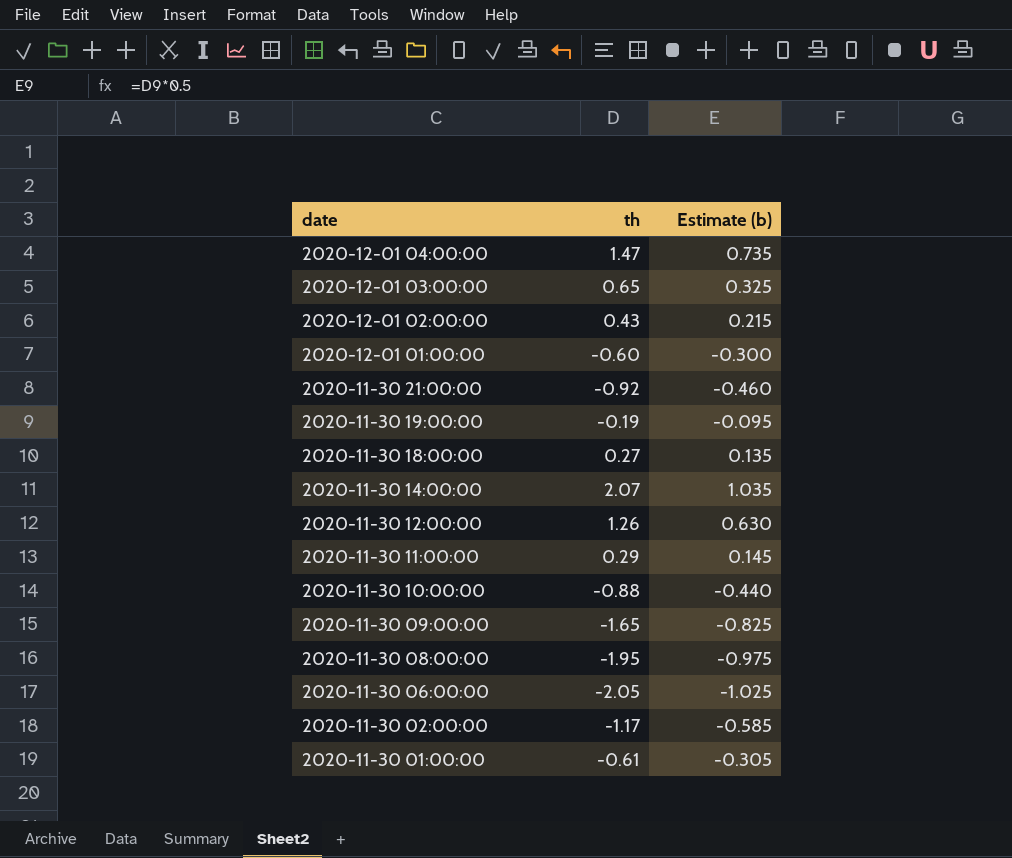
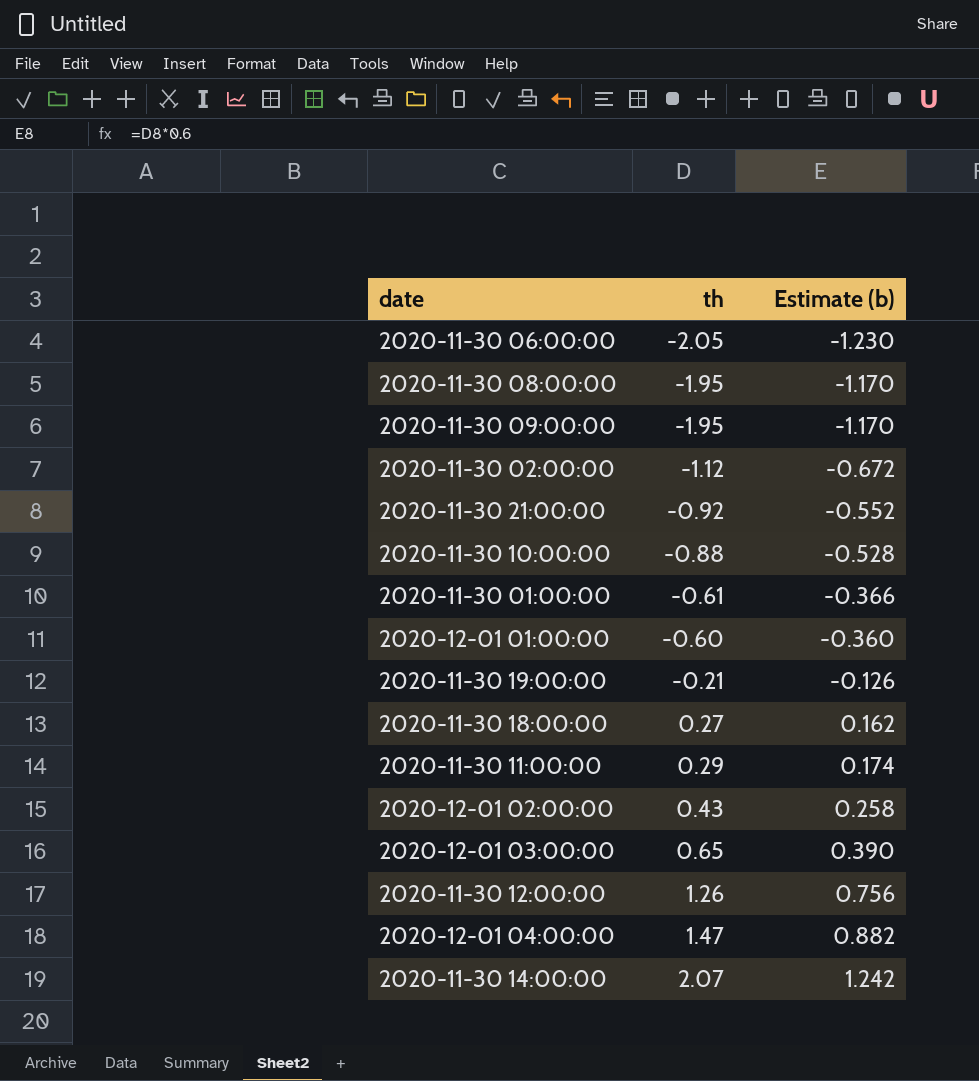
row order: date descending -> th ascending
column Estimate (b) | formula: [th] * 0.5 -> [th] * 0.6
2020-11-30 09:00:00 | th: -1.65 -> -1.95
2020-11-30 02:00:00 | th: -1.17 -> -1.12
2020-11-30 19:00:00 | th: -0.19 -> -0.21

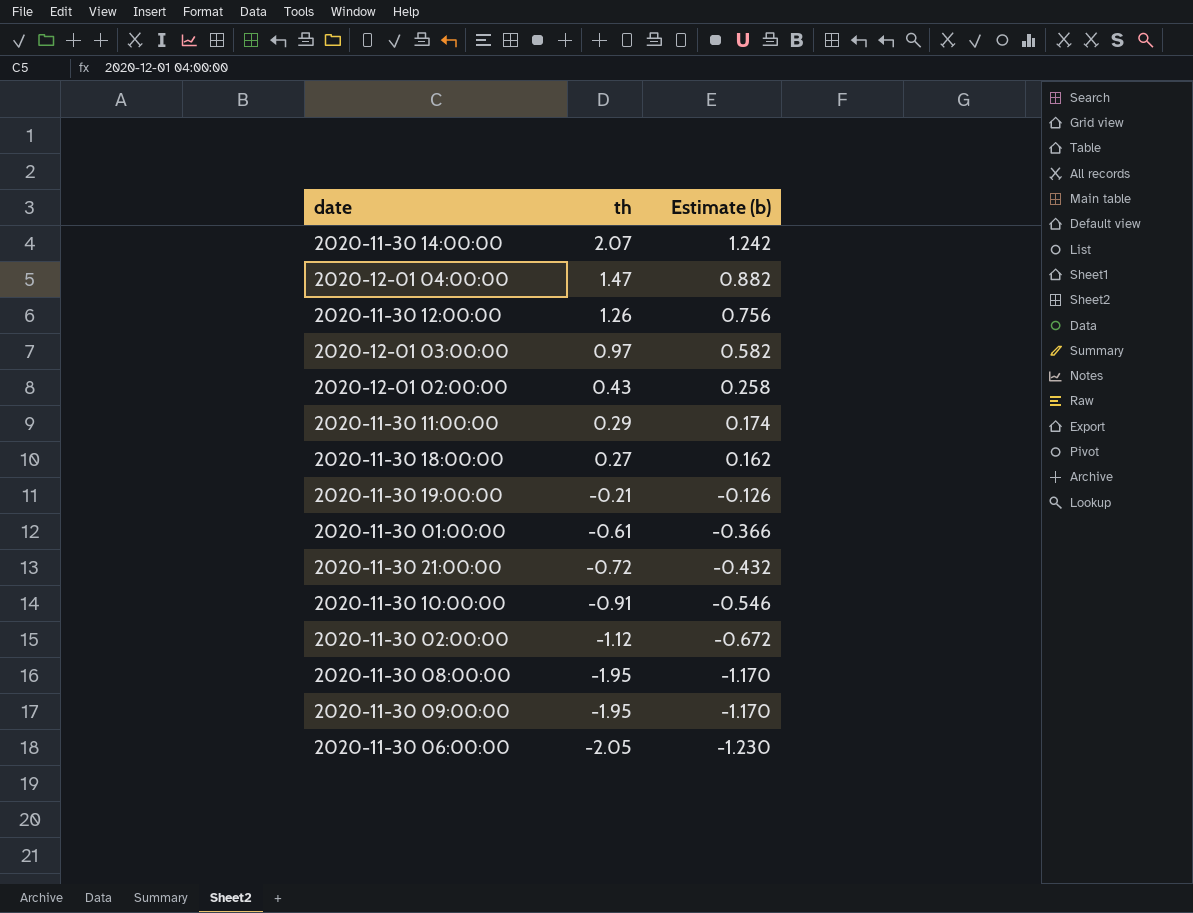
row order: th ascending -> th descending
row 2020-12-01 01:00:00: -0.60 | -0.360 -> none
2020-12-01 03:00:00 | th: 0.65 -> 0.97
2020-12-01 03:00:00 | Estimate (b): 0.390 -> 0.582
2020-11-30 21:00:00 | th: -0.92 -> -0.72
2020-11-30 21:00:00 | Estimate (b): -0.552 -> -0.432
2020-11-30 10:00:00 | th: -0.88 -> -0.91
2020-11-30 10:00:00 | Estimate (b): -0.528 -> -0.546

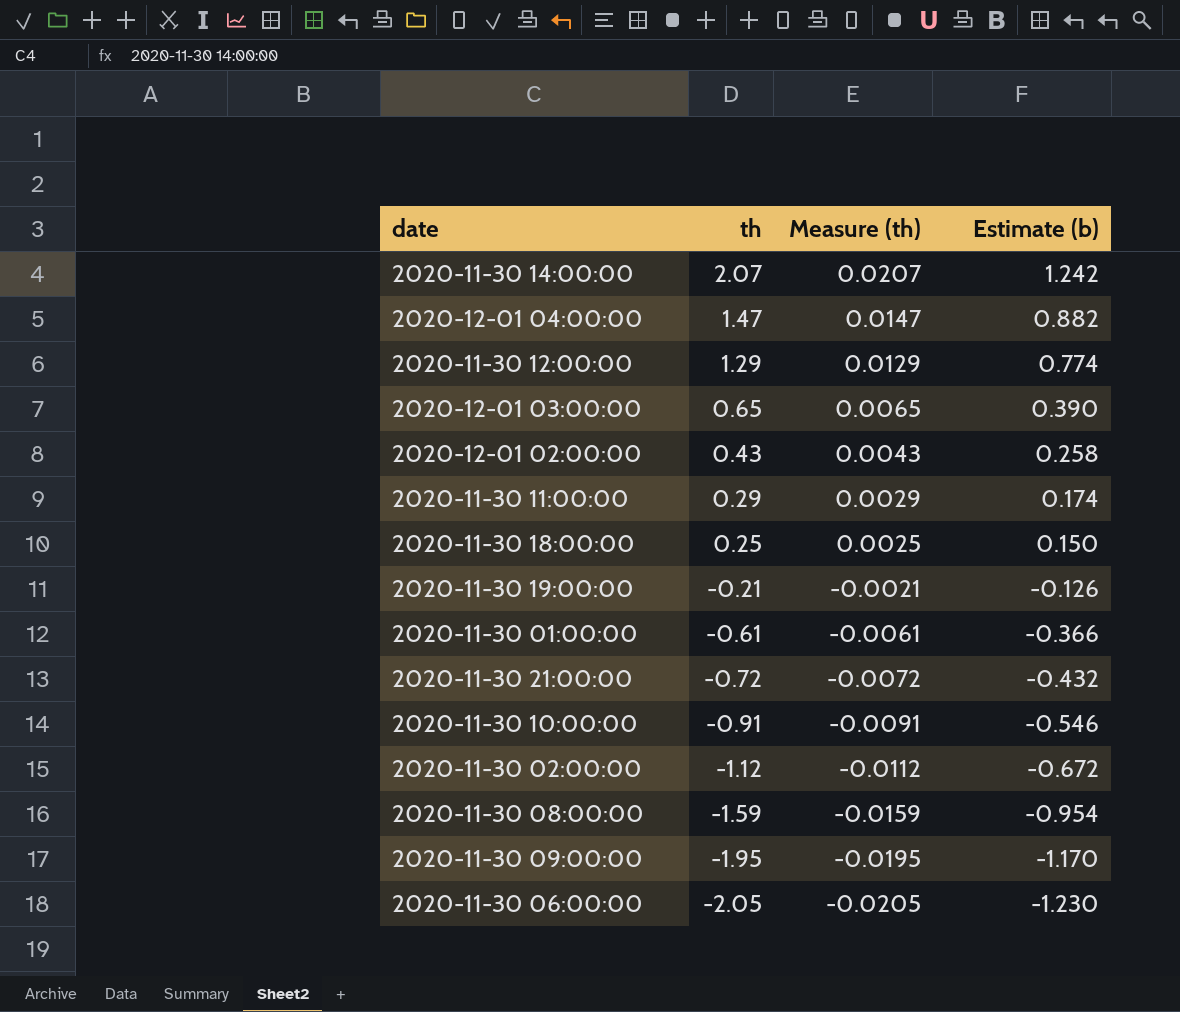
column Measure (th) | formula: none -> [th] * 0.01
2020-11-30 12:00:00 | th: 1.26 -> 1.29
2020-11-30 12:00:00 | Estimate (b): 0.756 -> 0.774
2020-12-01 03:00:00 | th: 0.97 -> 0.65
2020-12-01 03:00:00 | Estimate (b): 0.582 -> 0.390
2020-11-30 18:00:00 | th: 0.27 -> 0.25
2020-11-30 18:00:00 | Estimate (b): 0.162 -> 0.150
2020-11-30 08:00:00 | th: -1.95 -> -1.59
2020-11-30 08:00:00 | Estimate (b): -1.170 -> -0.954

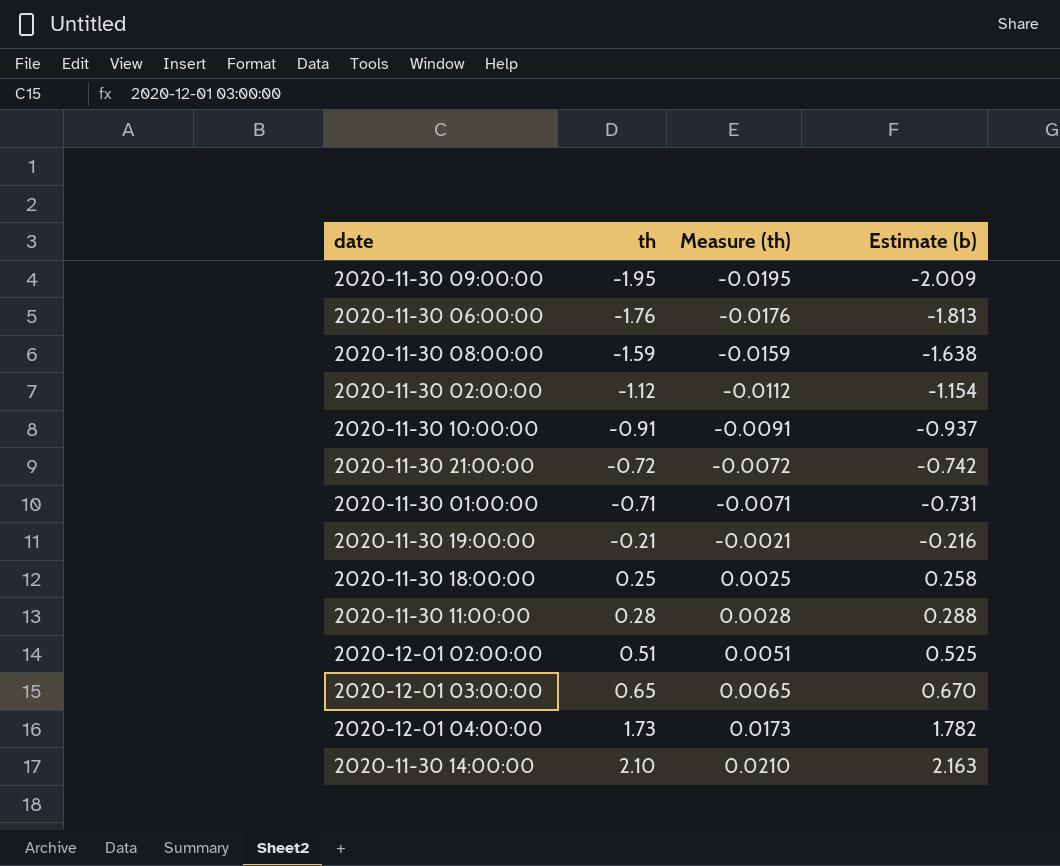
row order: th descending -> th ascending
column Estimate (b) | formula: [th] * 0.6 -> [th] * 1.03
row 2020-11-30 12:00:00: 1.29 | 0.0129 | 0.774 -> none
2020-11-30 06:00:00 | th: -2.05 -> -1.76
2020-11-30 06:00:00 | Measure (th): -0.0205 -> -0.0176
2020-11-30 01:00:00 | th: -0.61 -> -0.71
2020-11-30 01:00:00 | Measure (th): -0.0061 -> -0.0071
2020-11-30 11:00:00 | th: 0.29 -> 0.28
2020-11-30 11:00:00 | Measure (th): 0.0029 -> 0.0028
2020-12-01 02:00:00 | th: 0.43 -> 0.51
2020-12-01 02:00:00 | Measure (th): 0.0043 -> 0.0051
2020-12-01 04:00:00 | th: 1.47 -> 1.73
2020-12-01 04:00:00 | Measure (th): 0.0147 -> 0.0173
2020-11-30 14:00:00 | th: 2.07 -> 2.10
2020-11-30 14:00:00 | Measure (th): 0.0207 -> 0.0210

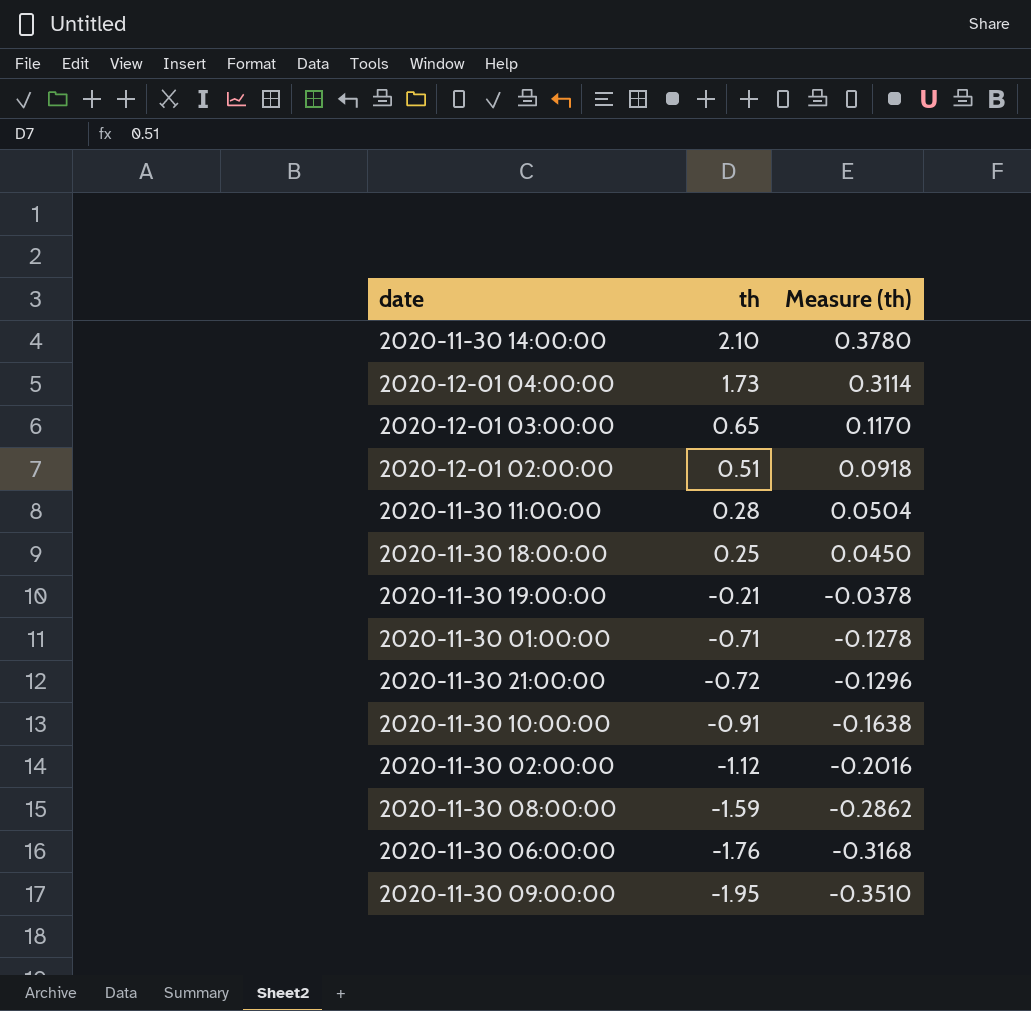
row order: th ascending -> th descending
column Estimate (b) | formula: [th] * 1.03 -> none
column Measure (th) | formula: [th] * 0.01 -> [th] * 0.18

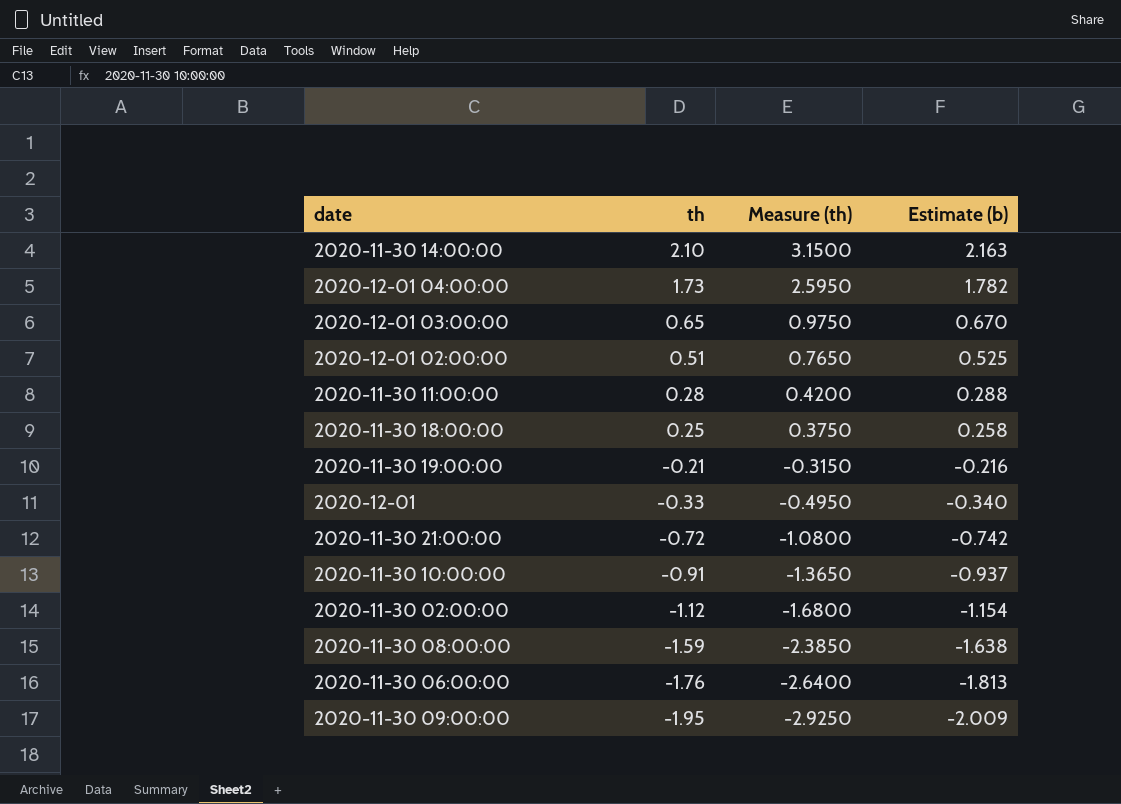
column Measure (th) | formula: [th] * 0.18 -> [th] * 1.5
column Estimate (b) | formula: none -> [th] * 1.03
row 2020-11-30 01:00:00: -0.71 | -0.1278 -> none
row 2020-12-01: none -> -0.33 | -0.4950 | -0.340

